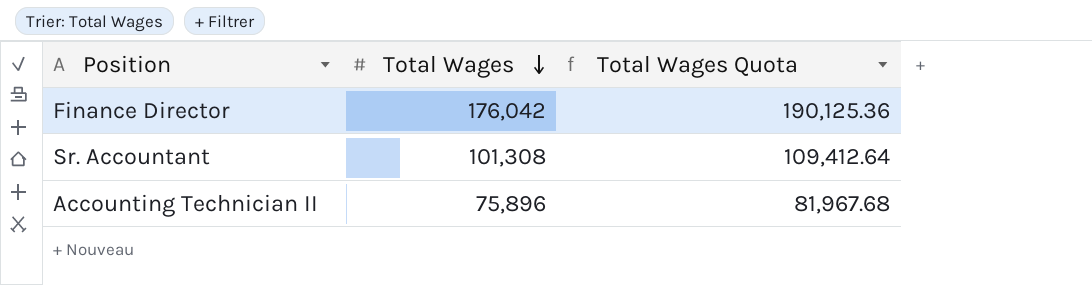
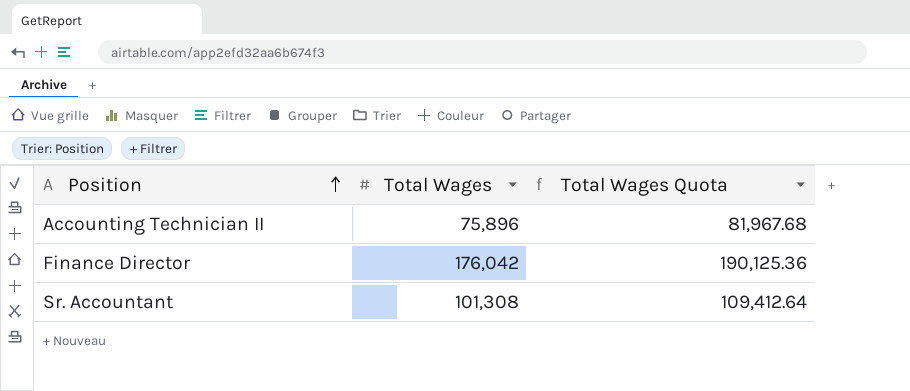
row order: Total Wages descending -> Position ascending

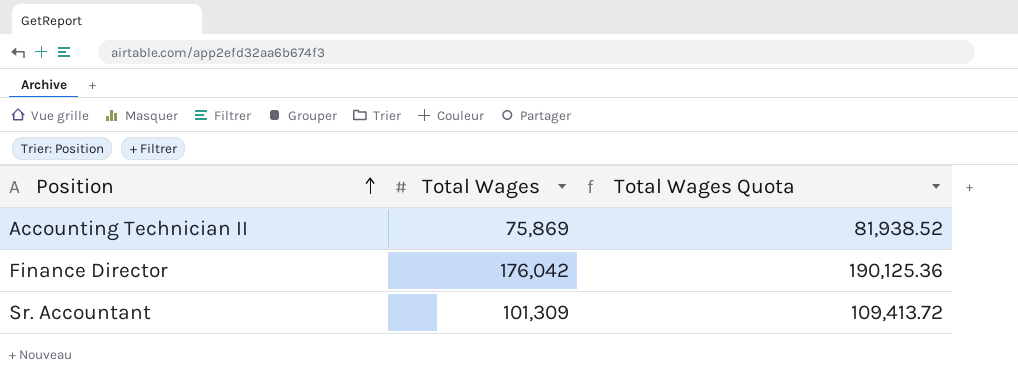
Accounting Technician II | Total Wages: 75,896 -> 75,869
Accounting Technician II | Total Wages Quota: 81,967.68 -> 81,938.52
Sr. Accountant | Total Wages: 101,308 -> 101,309
Sr. Accountant | Total Wages Quota: 109,412.64 -> 109,413.72

